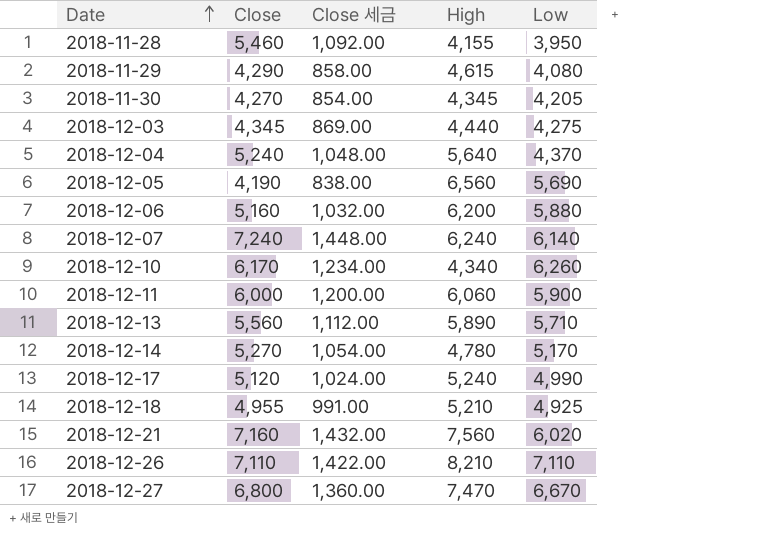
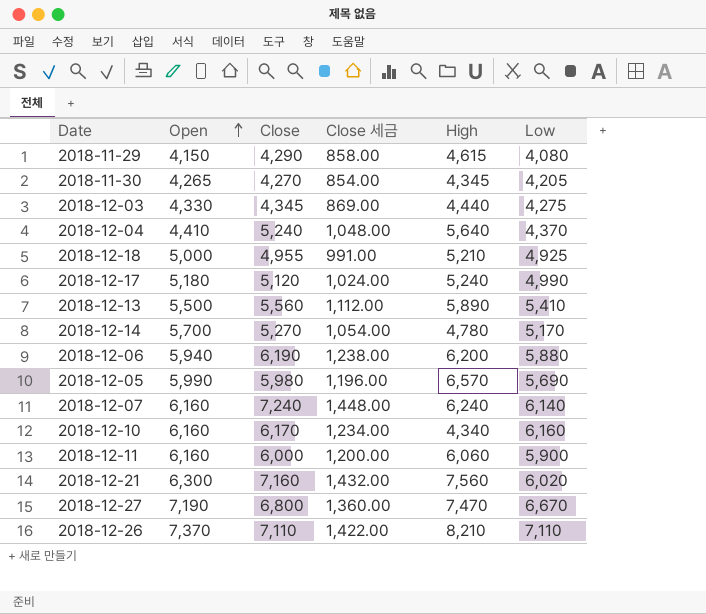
row order: Date ascending -> Open ascending
column Open | position: none -> 2
row 2018-11-28: 5,460 | 1,092.00 | 4,155 | 3,950 -> none
2018-12-13 | Low: 5,710 -> 5,410
2018-12-06 | Close: 5,160 -> 6,190
2018-12-06 | Close 세금: 1,032.00 -> 1,238.00
2018-12-05 | Close: 4,190 -> 5,980
2018-12-05 | Close 세금: 838.00 -> 1,196.00
2018-12-05 | High: 6,560 -> 6,570
2018-12-10 | Low: 6,260 -> 6,160

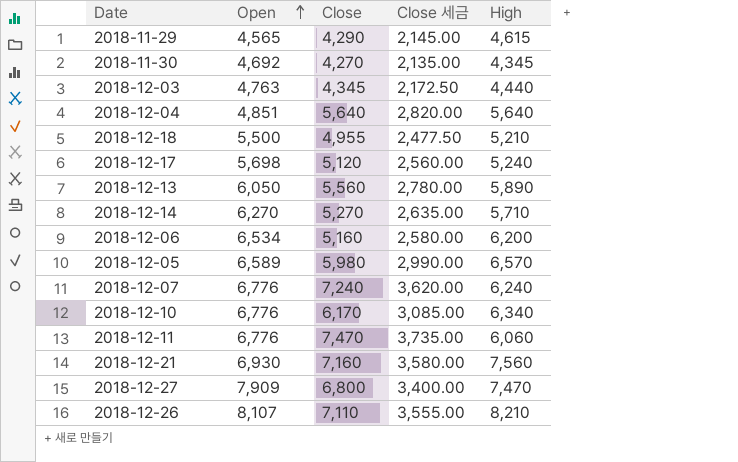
column Low | position: 6 -> none
column Close 세금 | formula: [Close] * 0.2 -> [Close] * 0.5
2018-11-29 | Open: 4,150 -> 4,565
2018-11-30 | Open: 4,265 -> 4,692
2018-12-03 | Open: 4,330 -> 4,763
2018-12-04 | Open: 4,410 -> 4,851
2018-12-04 | Close: 5,240 -> 5,640
2018-12-18 | Open: 5,000 -> 5,500
2018-12-17 | Open: 5,180 -> 5,698
2018-12-13 | Open: 5,500 -> 6,050
2018-12-14 | Open: 5,700 -> 6,270
2018-12-14 | High: 4,780 -> 5,710
2018-12-06 | Open: 5,940 -> 6,534
2018-12-06 | Close: 6,190 -> 5,160
2018-12-05 | Open: 5,990 -> 6,589
2018-12-07 | Open: 6,160 -> 6,776
2018-12-10 | Open: 6,160 -> 6,776
2018-12-10 | High: 4,340 -> 6,340
2018-12-11 | Open: 6,160 -> 6,776
2018-12-11 | Close: 6,000 -> 7,470
2018-12-21 | Open: 6,300 -> 6,930
2018-12-27 | Open: 7,190 -> 7,909
2018-12-26 | Open: 7,370 -> 8,107

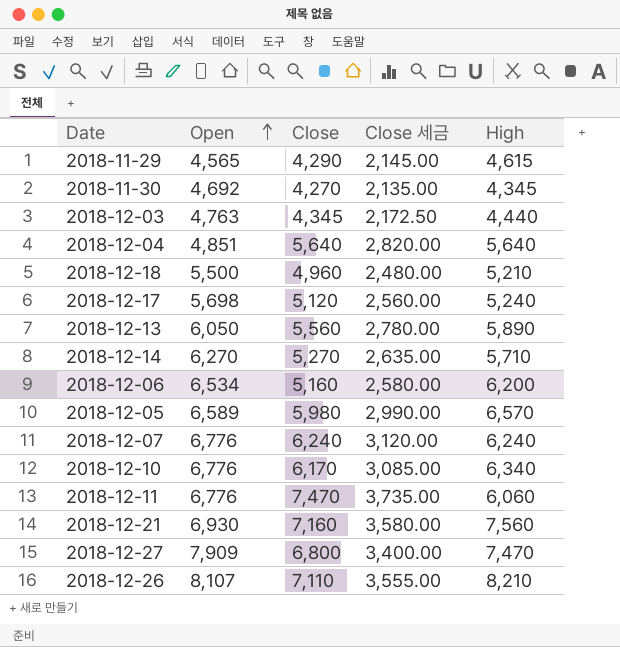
2018-12-18 | Close: 4,955 -> 4,960
2018-12-18 | Close 세금: 2,477.50 -> 2,480.00
2018-12-07 | Close: 7,240 -> 6,240
2018-12-07 | Close 세금: 3,620.00 -> 3,120.00

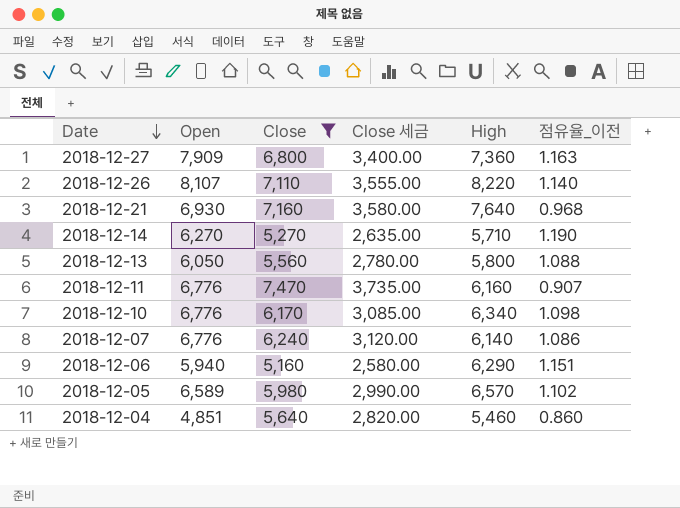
filter: none -> Close >= 5,160
row order: Open ascending -> Date descending
column 점유율_이전 | formula: none -> [Open] / [Close]
2018-12-27 | High: 7,470 -> 7,360
2018-12-26 | High: 8,210 -> 8,220
2018-12-21 | High: 7,560 -> 7,640
2018-12-13 | High: 5,890 -> 5,800
2018-12-11 | High: 6,060 -> 6,160
2018-12-07 | High: 6,240 -> 6,140
2018-12-06 | Open: 6,534 -> 5,940
2018-12-06 | High: 6,200 -> 6,290
2018-12-04 | High: 5,640 -> 5,460

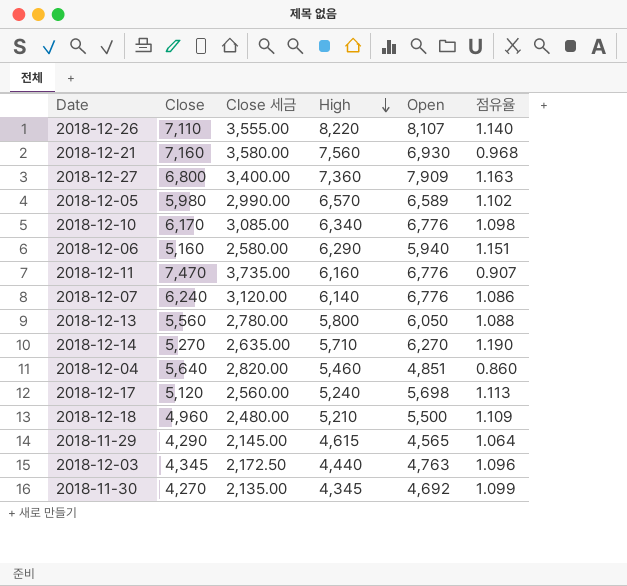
filter: Close >= 5,160 -> none
row order: Date descending -> High descending
column Open | position: 2 -> 5
column name: 점유율_이전 -> 점유율
2018-12-21 | High: 7,640 -> 7,560

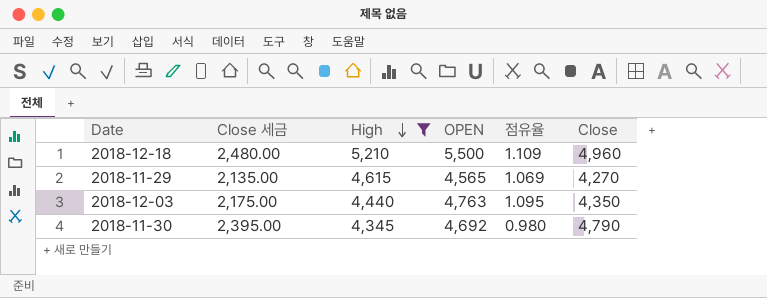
filter: none -> High <= 5,210
column name: Open -> OPEN
column Close | position: 2 -> 6
2018-11-29 | Close 세금: 2,145.00 -> 2,135.00
2018-11-29 | 점유율: 1.064 -> 1.069
2018-11-29 | Close: 4,290 -> 4,270
2018-12-03 | Close 세금: 2,172.50 -> 2,175.00
2018-12-03 | 점유율: 1.096 -> 1.095
2018-12-03 | Close: 4,345 -> 4,350
2018-11-30 | Close 세금: 2,135.00 -> 2,395.00
2018-11-30 | 점유율: 1.099 -> 0.980
2018-11-30 | Close: 4,270 -> 4,790

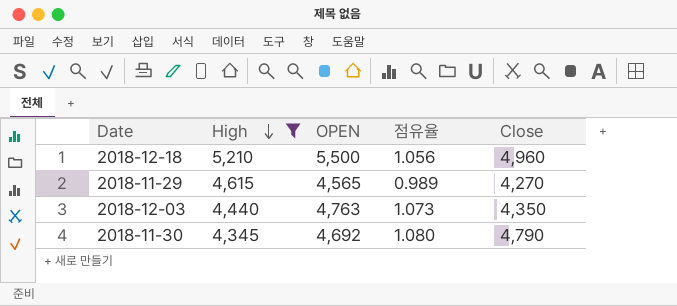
column Close 세금 | formula: [Close] * 0.5 -> none
column 점유율 | formula: [OPEN] / [Close] -> [OPEN] / [High]

